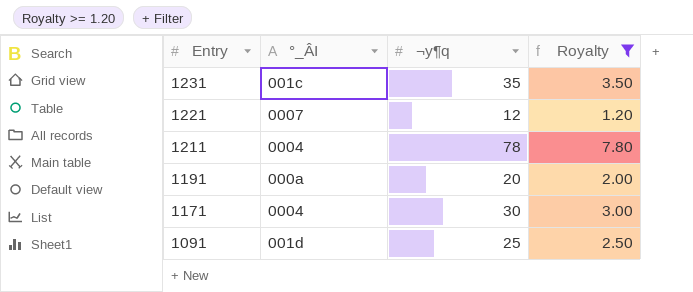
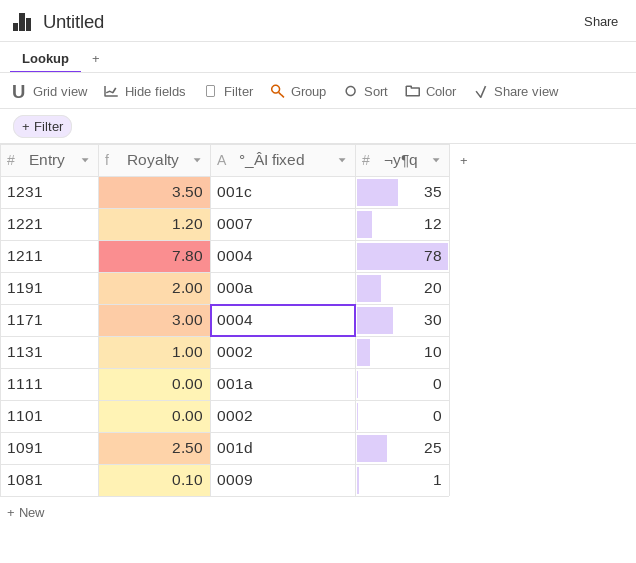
filter: Royalty >= 1.20 -> none
column Royalty | position: 4 -> 2
column name: °_ÂI -> °_ÂI fixed

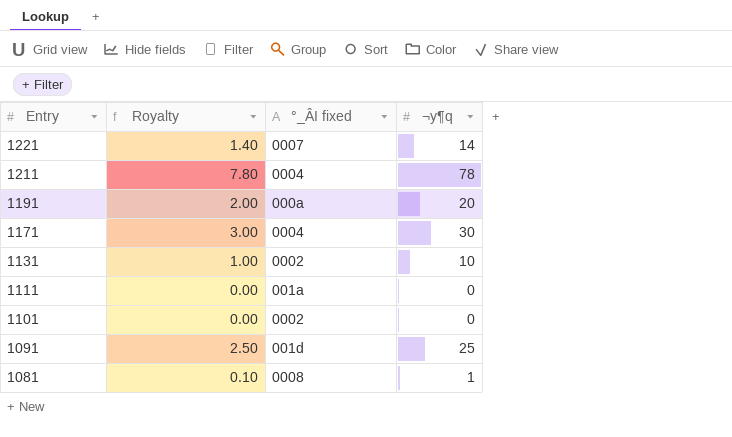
row 1231: 3.50 | 001c | 35 -> none
1221 | Royalty: 1.20 -> 1.40
1221 | ¬y¶q: 12 -> 14
1081 | °_ÂI fixed: 0009 -> 0008

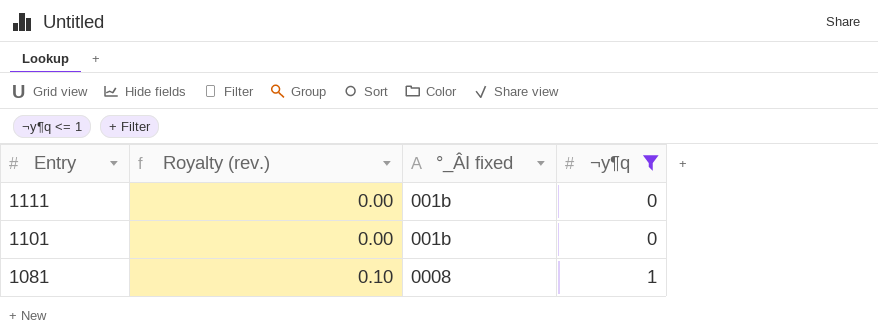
filter: none -> ¬y¶q <= 1
column name: Royalty -> Royalty (rev.)
1111 | °_ÂI fixed: 001a -> 001b
1101 | °_ÂI fixed: 0002 -> 001b

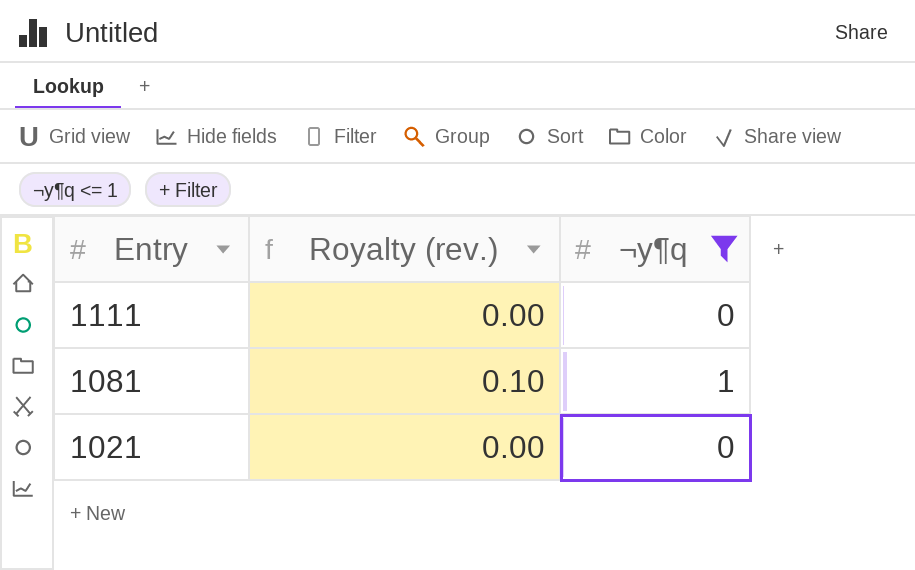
column °_ÂI fixed | position: 3 -> none
row 1101: 0.00 | 001b | 0 -> none
row 1021: none -> 0.00 | 0

